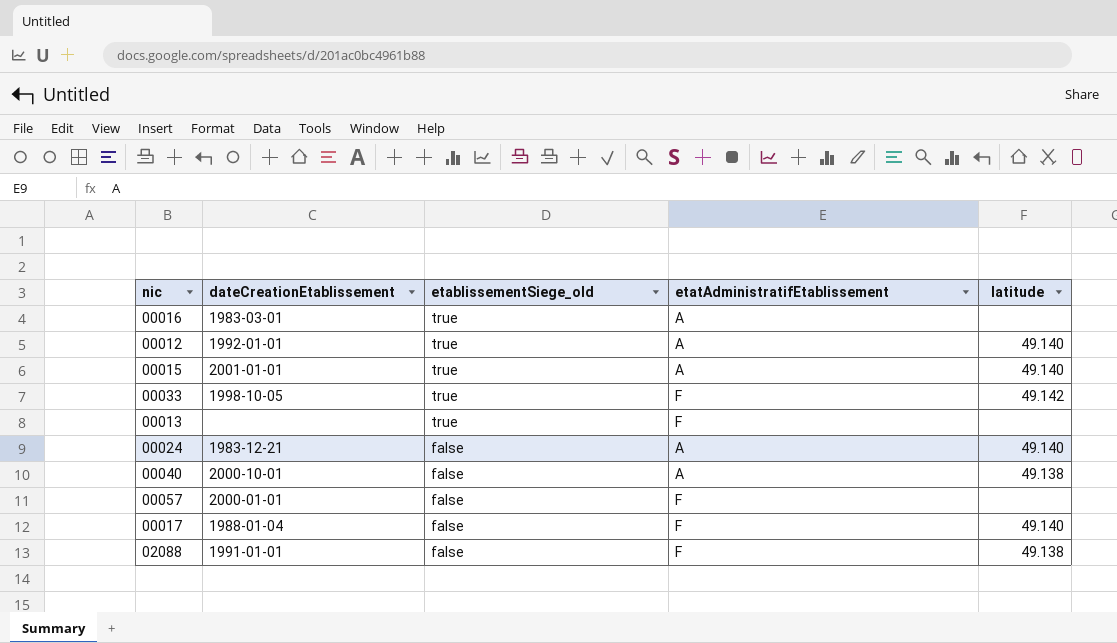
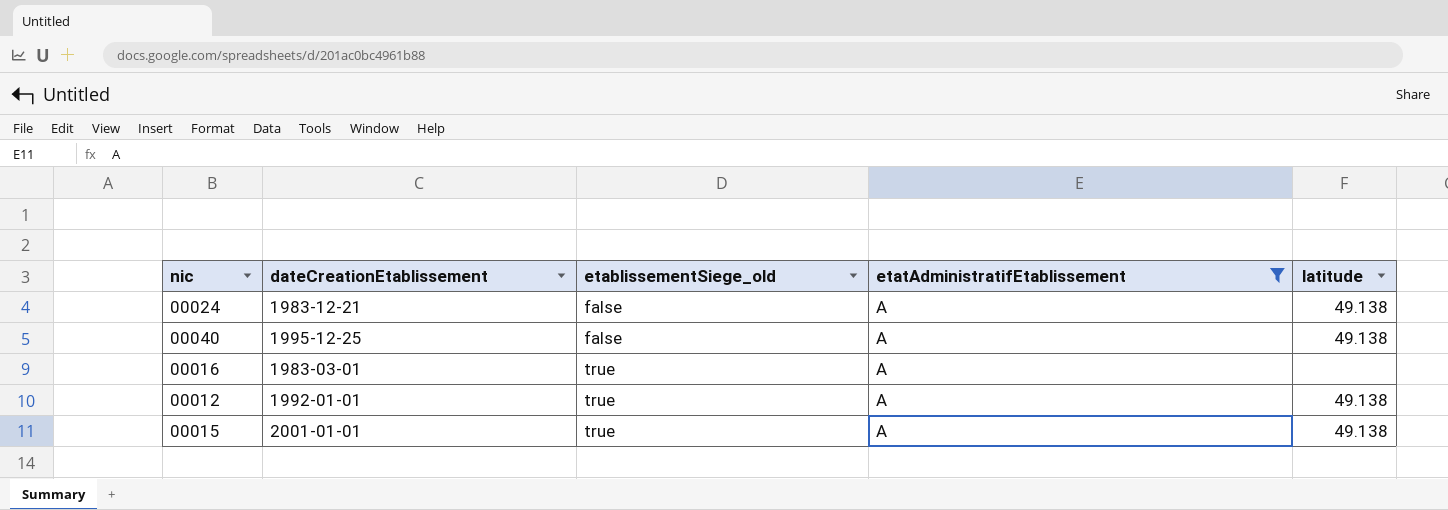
filter: none -> etatAdministratifEtablissement = A
row order: etablissementSiege_old descending -> etablissementSiege_old ascending
00024 | latitude: 49.140 -> 49.138
00040 | dateCreationEtablissement: 2000-10-01 -> 1995-12-25
00012 | latitude: 49.140 -> 49.138
00015 | latitude: 49.140 -> 49.138

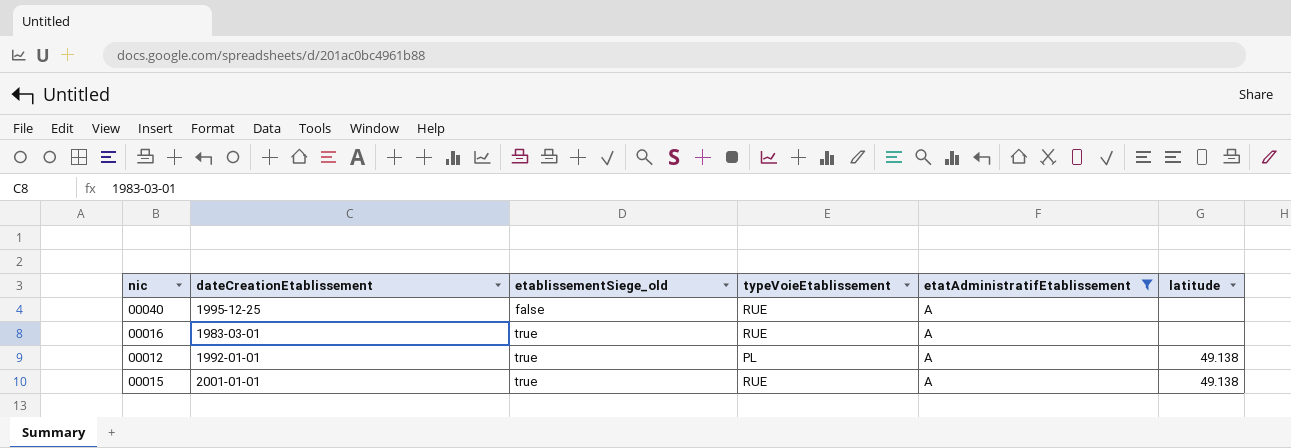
column typeVoieEtablissement | position: none -> 4
row 00024: 1983-12-21 | false | A | 49.138 -> none
00040 | latitude: 49.138 -> none

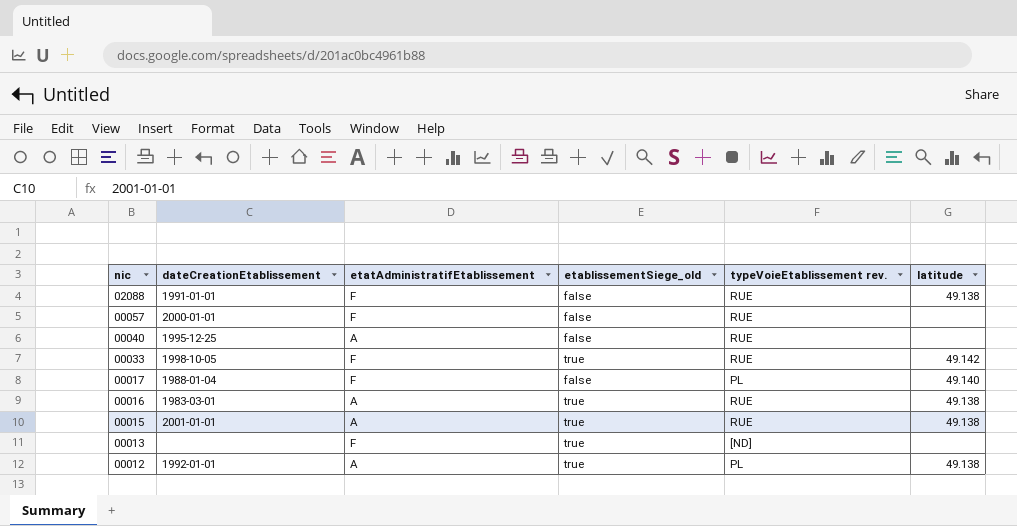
filter: etatAdministratifEtablissement = A -> none
row order: etablissementSiege_old ascending -> nic descending
column etatAdministratifEtablissement | position: 5 -> 3
column name: typeVoieEtablissement -> typeVoieEtablissement rev.
00016 | latitude: none -> 49.138

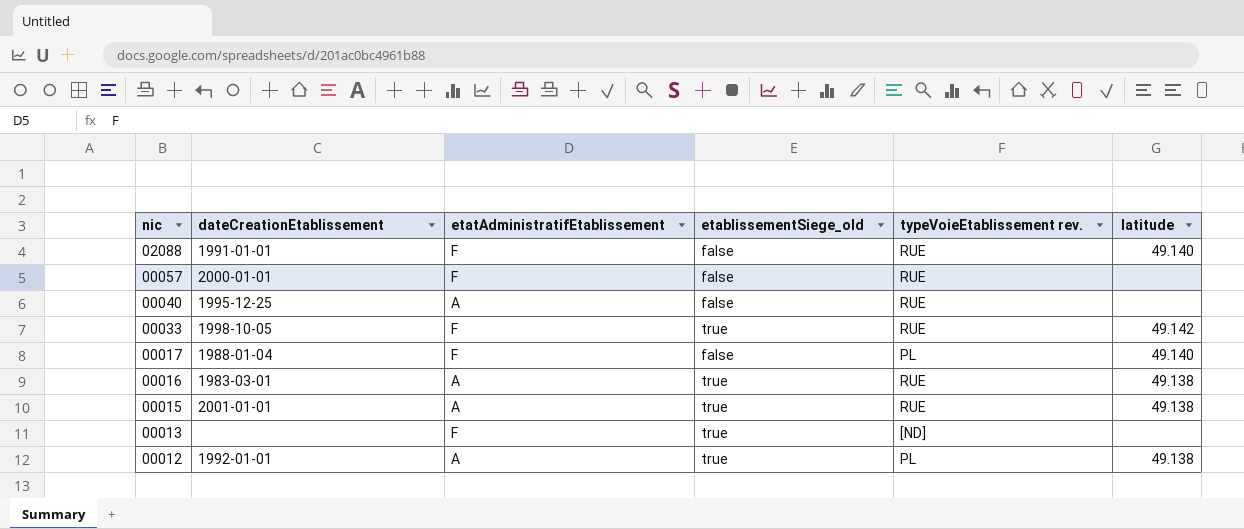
02088 | latitude: 49.138 -> 49.140

